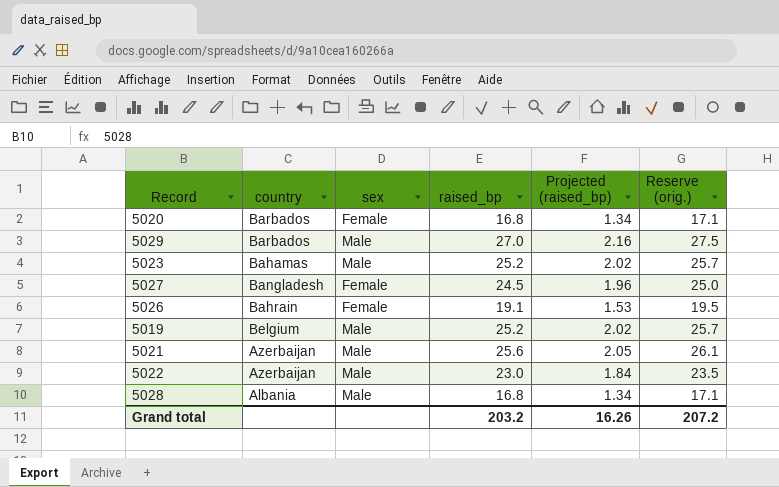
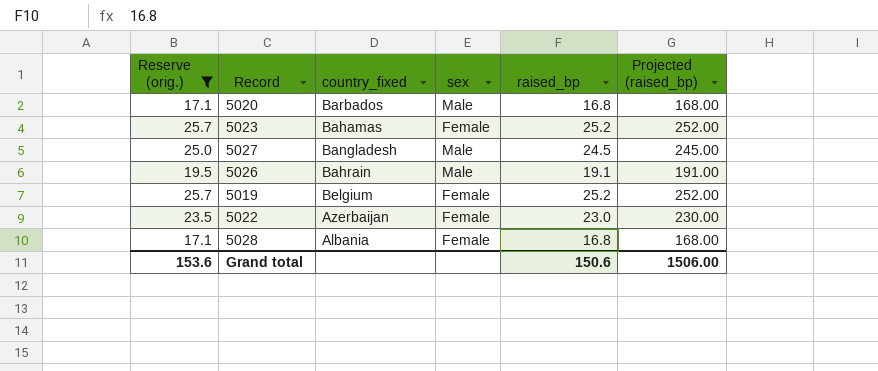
filter: none -> Reserve (orig.) <= 25.7
column Reserve (orig.) | position: 6 -> 1
column name: country -> country_fixed
column Projected (raised_bp) | formula: [raised_bp] * 0.08 -> [raised_bp] * 10
5020 | sex: Female -> Male
5023 | sex: Male -> Female
5027 | sex: Female -> Male
5026 | sex: Female -> Male
5019 | sex: Male -> Female
5022 | sex: Male -> Female
5028 | sex: Male -> Female
Grand total | Reserve (orig.): 207.2 -> 153.6
Grand total | raised_bp: 203.2 -> 150.6
Grand total | Projected (raised_bp): 16.26 -> 1506.00

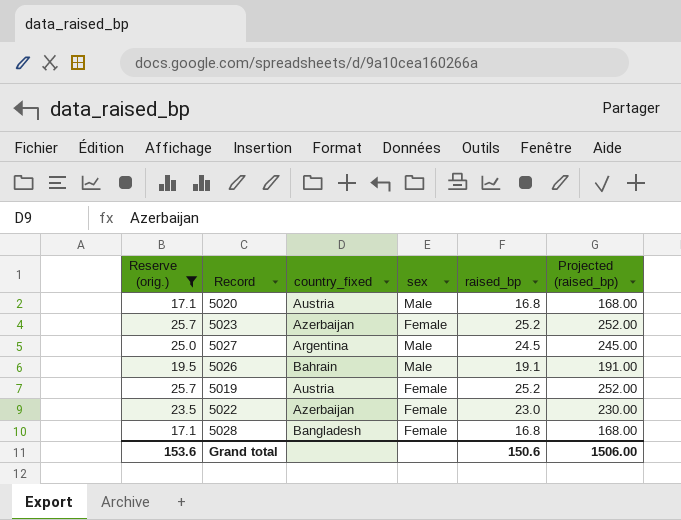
5020 | country_fixed: Barbados -> Austria
5023 | country_fixed: Bahamas -> Azerbaijan
5027 | country_fixed: Bangladesh -> Argentina
5019 | country_fixed: Belgium -> Austria
5028 | country_fixed: Albania -> Bangladesh

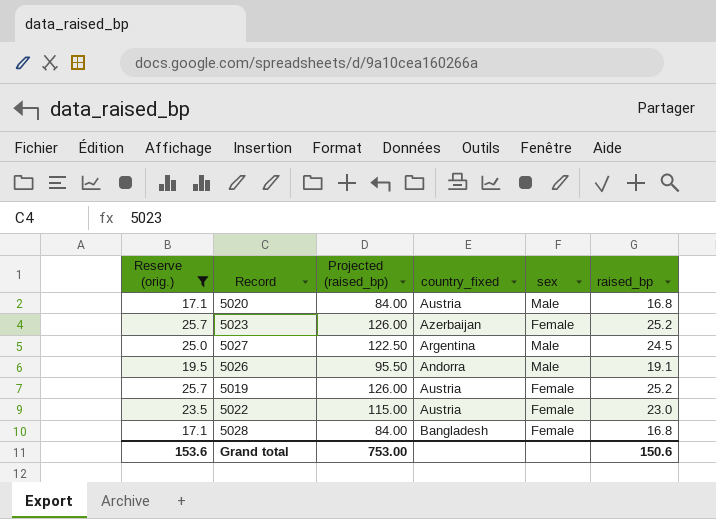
column Projected (raised_bp) | formula: [raised_bp] * 10 -> [raised_bp] * 5
column Projected (raised_bp) | position: 6 -> 3
5026 | country_fixed: Bahrain -> Andorra
5022 | country_fixed: Azerbaijan -> Austria
Grand total | Projected (raised_bp): 1506.00 -> 753.00

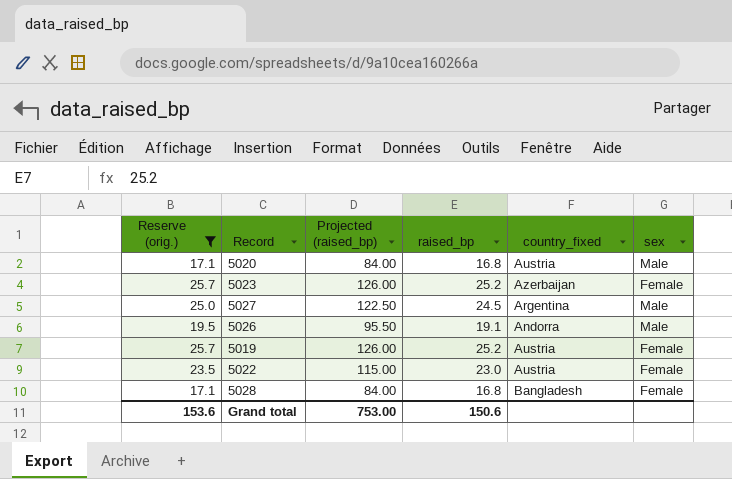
column raised_bp | position: 6 -> 4

